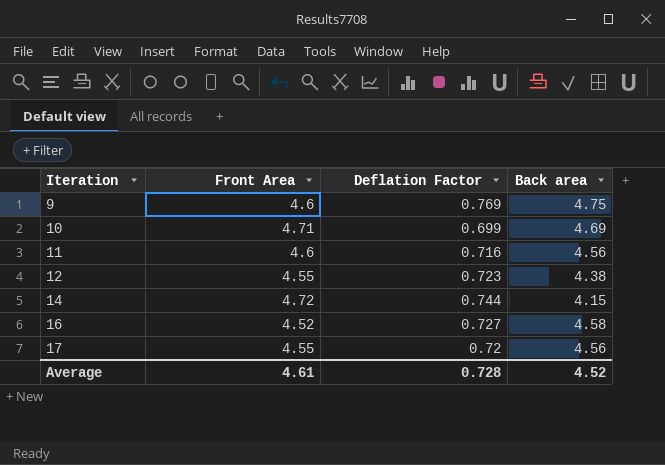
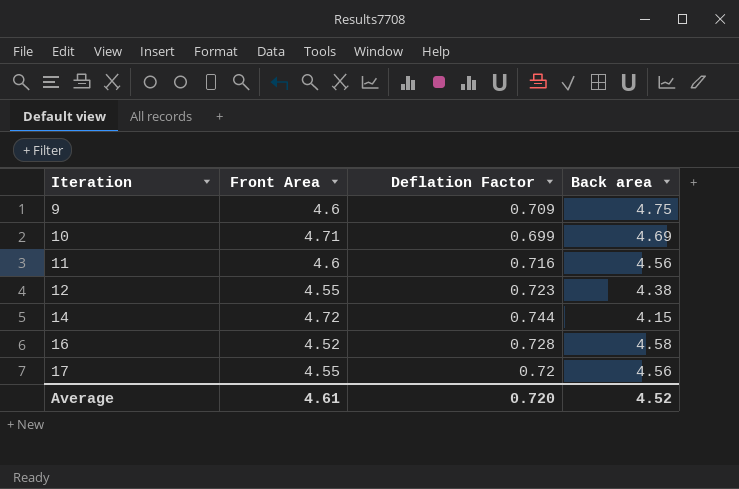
9 | Deflation Factor: 0.769 -> 0.709
16 | Deflation Factor: 0.727 -> 0.728
Average | Deflation Factor: 0.728 -> 0.720

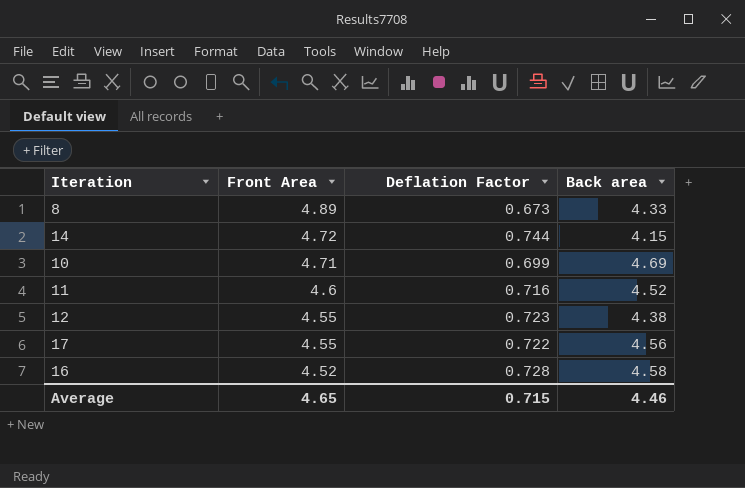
row order: Iteration ascending -> Front Area descending
row 9: 4.6 | 0.709 | 4.75 -> none
row 8: none -> 4.89 | 0.673 | 4.33
11 | Back area: 4.56 -> 4.52
17 | Deflation Factor: 0.72 -> 0.722
Average | Front Area: 4.61 -> 4.65
Average | Deflation Factor: 0.720 -> 0.715
Average | Back area: 4.52 -> 4.46

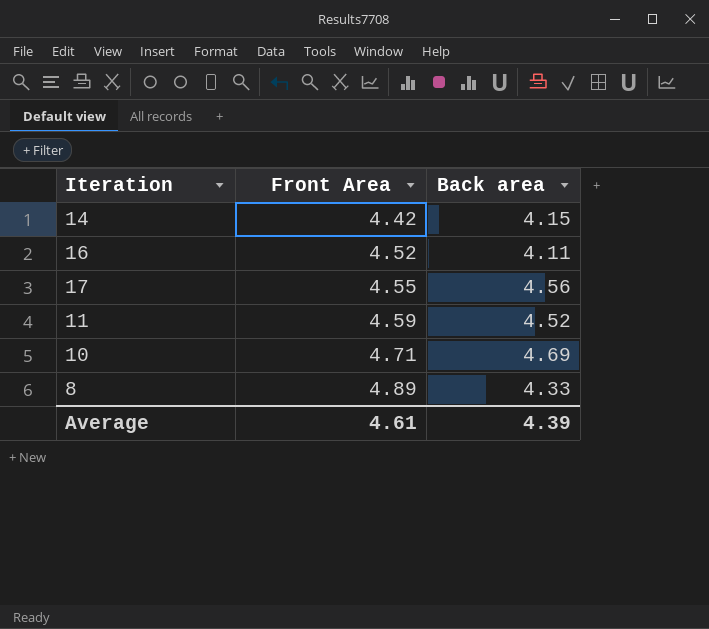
row order: Front Area descending -> Front Area ascending
column Deflation Factor | position: 3 -> none
row 12: 4.55 | 0.723 | 4.38 -> none
14 | Front Area: 4.72 -> 4.42
16 | Back area: 4.58 -> 4.11
11 | Front Area: 4.6 -> 4.59
Average | Front Area: 4.65 -> 4.61
Average | Back area: 4.46 -> 4.39

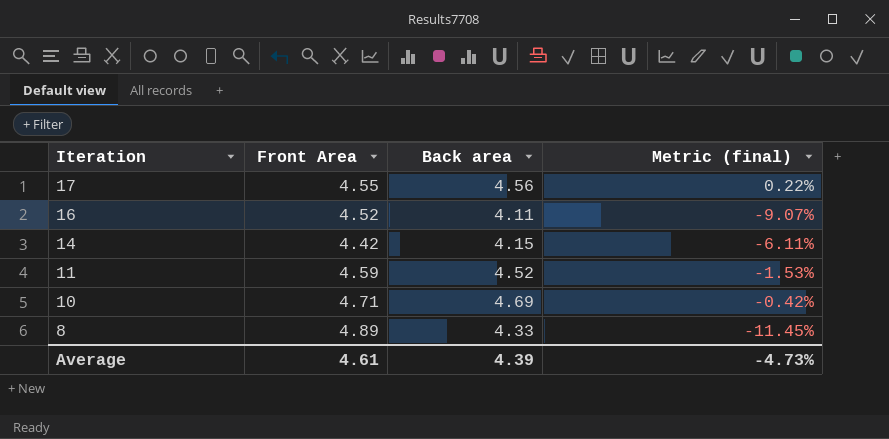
row order: Front Area ascending -> Iteration descending
column Metric (final) | formula: none -> ([Back area] - [Front Area]) / [Front Area]

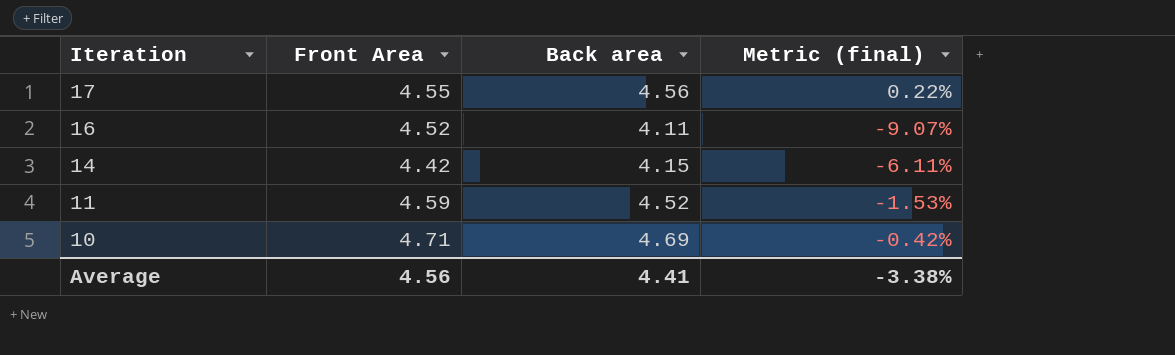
row 8: 4.89 | 4.33 | -11.45% -> none
Average | Front Area: 4.61 -> 4.56
Average | Back area: 4.39 -> 4.41
Average | Metric (final): -4.73% -> -3.38%

